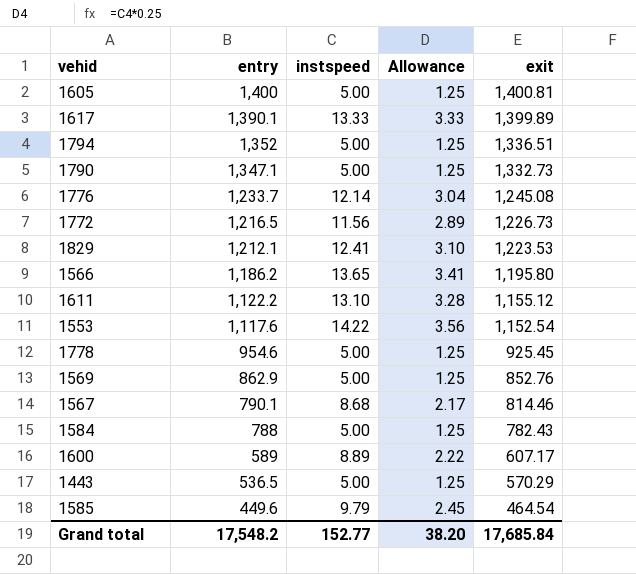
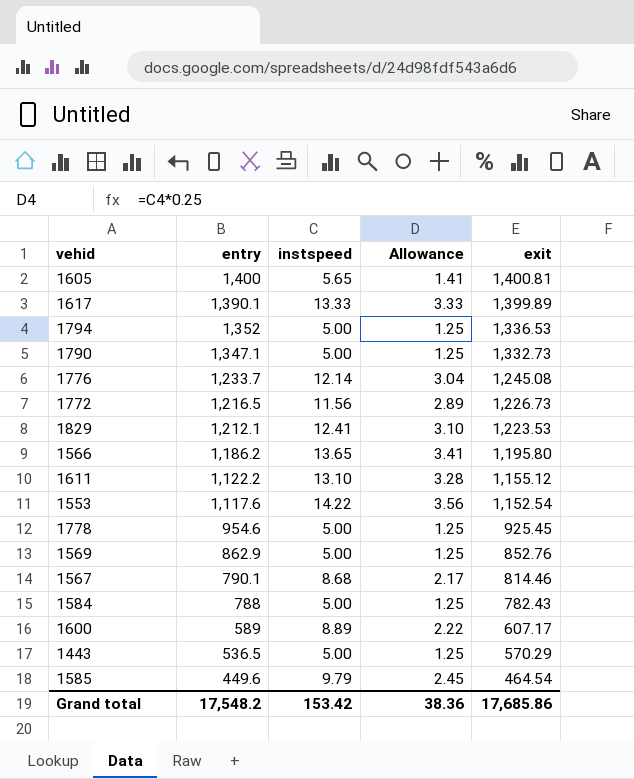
1605 | instspeed: 5.00 -> 5.65
1605 | Allowance: 1.25 -> 1.41
1794 | exit: 1,336.51 -> 1,336.53
Grand total | instspeed: 152.77 -> 153.42
Grand total | Allowance: 38.20 -> 38.36
Grand total | exit: 17,685.84 -> 17,685.86

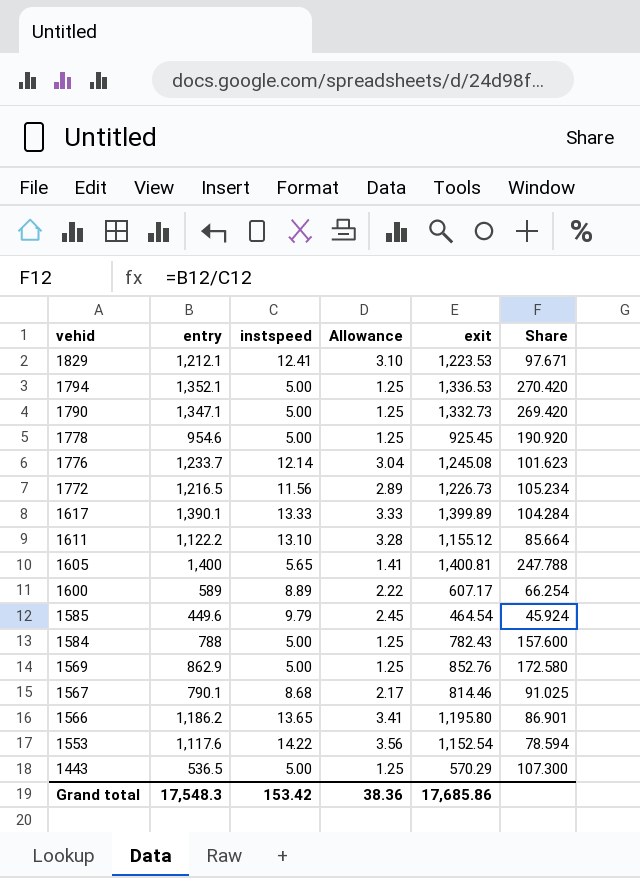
row order: entry descending -> vehid descending
column Share | formula: none -> [entry] / [instspeed]
1794 | entry: 1,352 -> 1,352.1
Grand total | entry: 17,548.2 -> 17,548.3

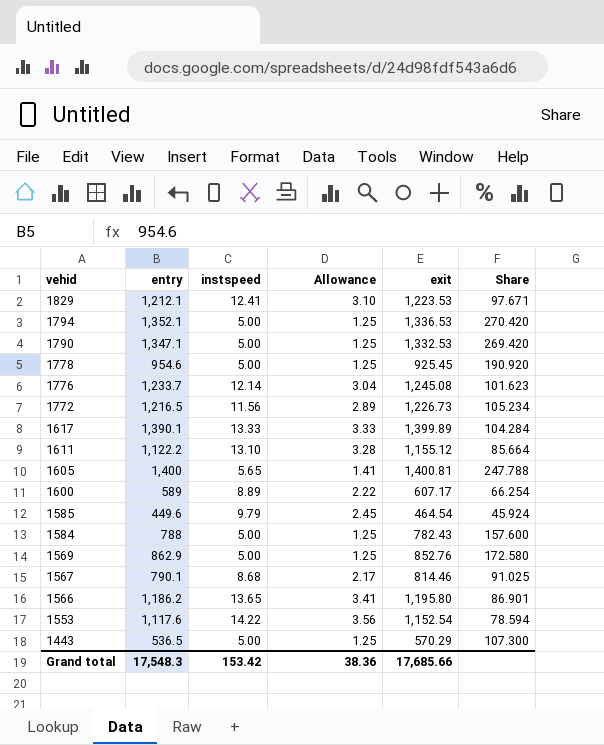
1790 | exit: 1,332.73 -> 1,332.53
Grand total | exit: 17,685.86 -> 17,685.66

